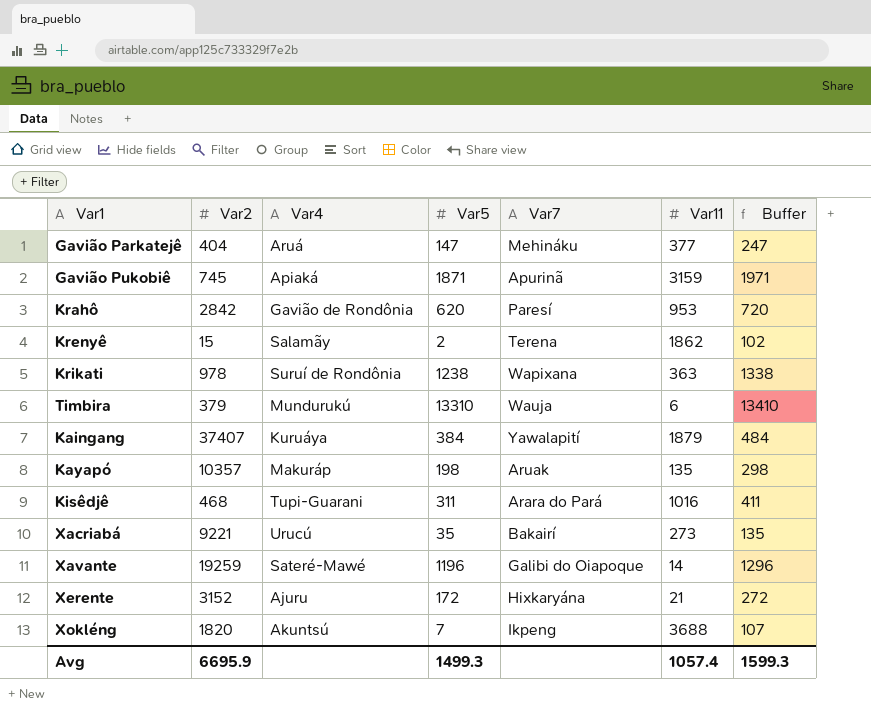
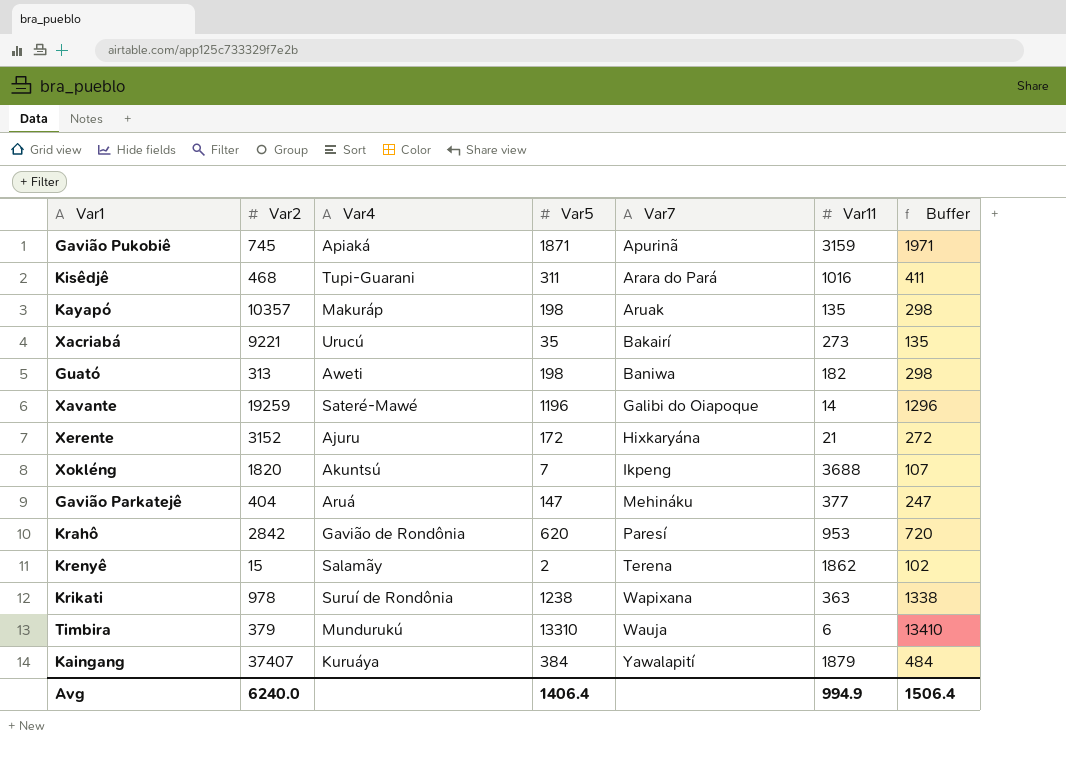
row order: none -> Var7 ascending
row Guató: none -> 313 | Aweti | 198 | Baniwa | 182 | 298
Avg | Var2: 6695.9 -> 6240.0
Avg | Var5: 1499.3 -> 1406.4
Avg | Var11: 1057.4 -> 994.9
Avg | Buffer: 1599.3 -> 1506.4

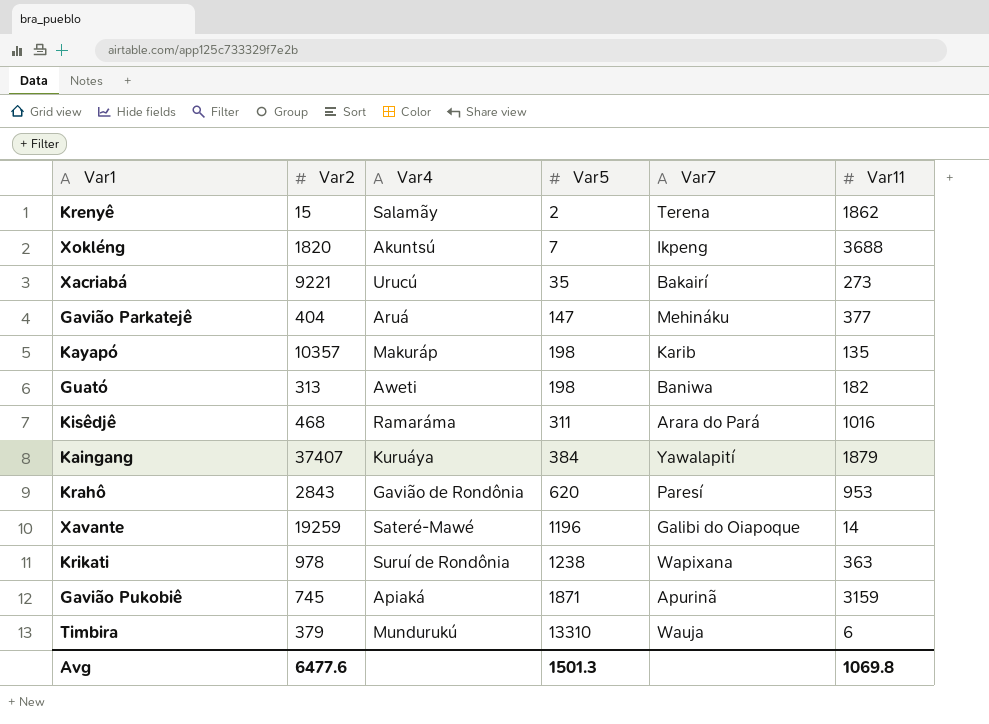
row order: Var7 ascending -> Var5 ascending
column Buffer | formula: [Var5] + 100 -> none
row Xerente: 3152 | Ajuru | 172 | Hixkaryána | 21 | 272 -> none
Kayapó | Var7: Aruak -> Karib
Kisêdjê | Var4: Tupi-Guarani -> Ramaráma
Krahô | Var2: 2842 -> 2843
Avg | Var2: 6240.0 -> 6477.6
Avg | Var5: 1406.4 -> 1501.3
Avg | Var11: 994.9 -> 1069.8

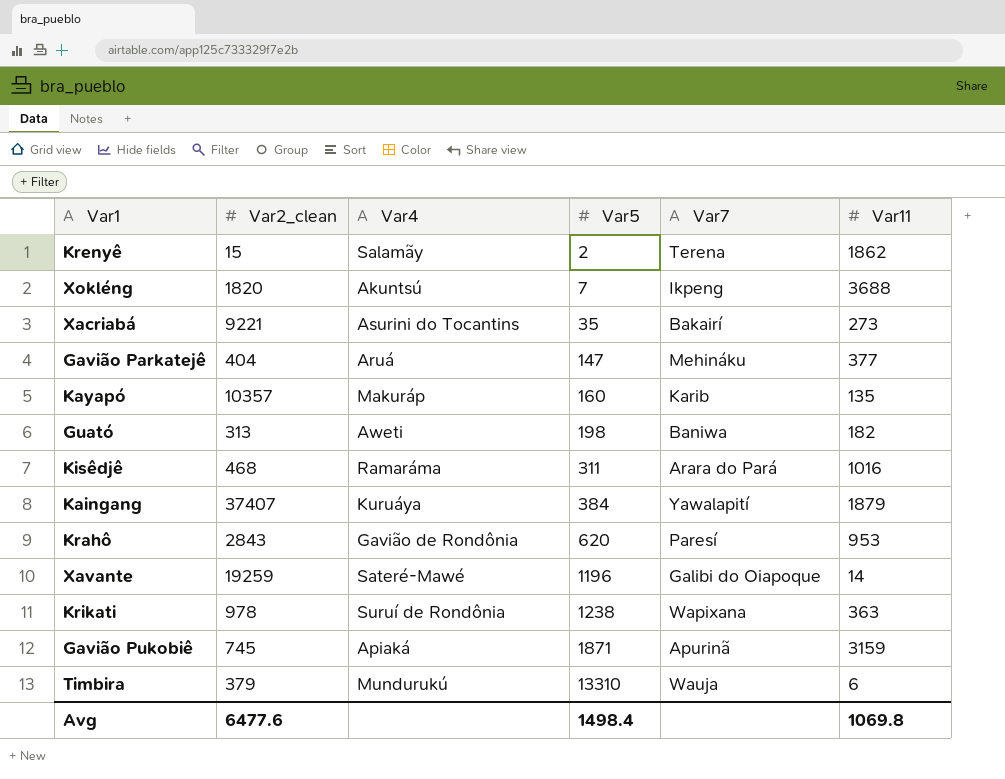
column name: Var2 -> Var2_clean
Xacriabá | Var4: Urucú -> Asurini do Tocantins
Kayapó | Var5: 198 -> 160
Avg | Var5: 1501.3 -> 1498.4

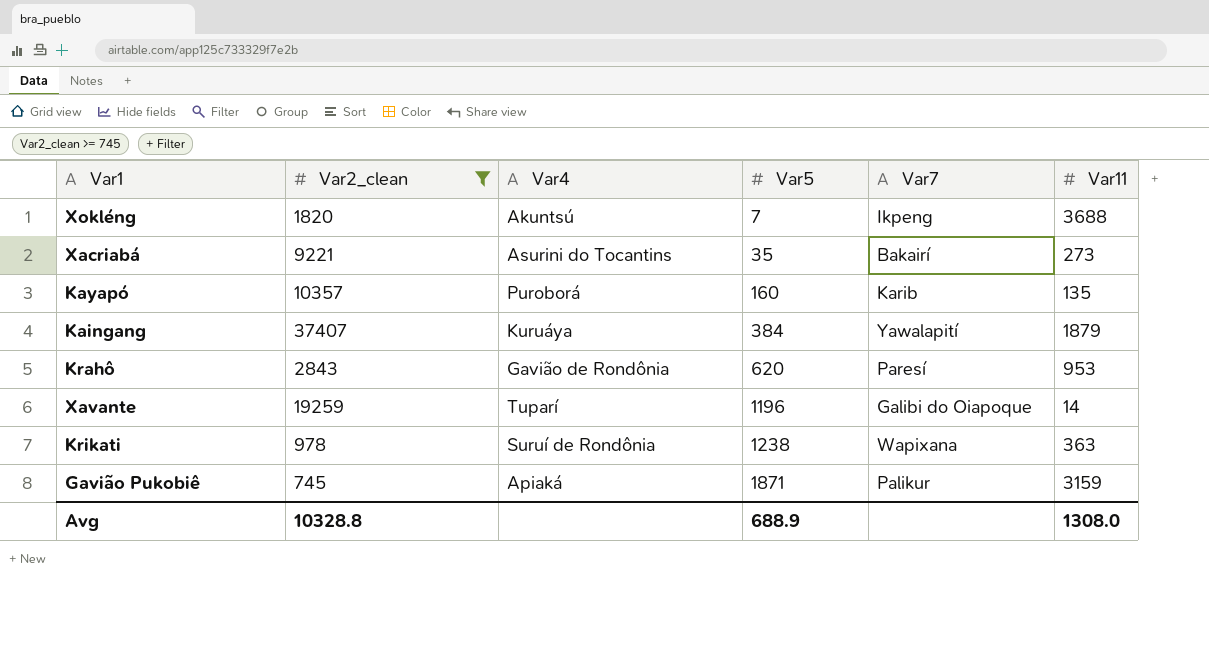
filter: none -> Var2_clean >= 745
Kayapó | Var4: Makuráp -> Puroborá
Xavante | Var4: Sateré-Mawé -> Tuparí
Gavião Pukobiê | Var7: Apurinã -> Palikur
Avg | Var2_clean: 6477.6 -> 10328.8
Avg | Var5: 1498.4 -> 688.9
Avg | Var11: 1069.8 -> 1308.0

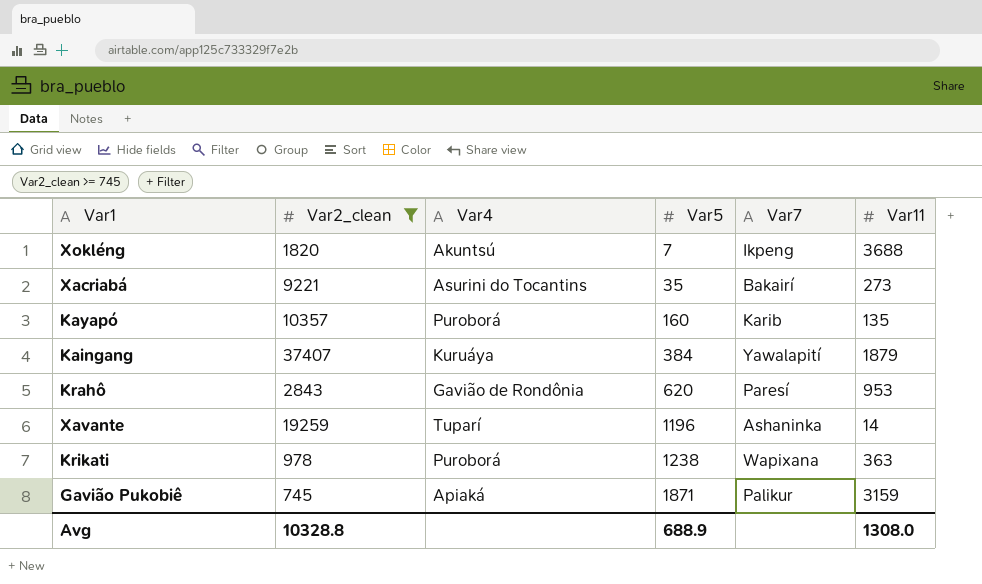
Xavante | Var7: Galibi do Oiapoque -> Ashaninka
Krikati | Var4: Suruí de Rondônia -> Puroborá

